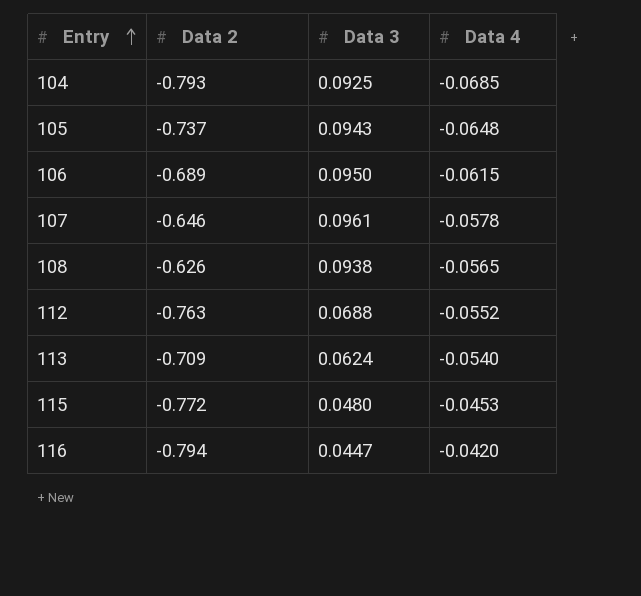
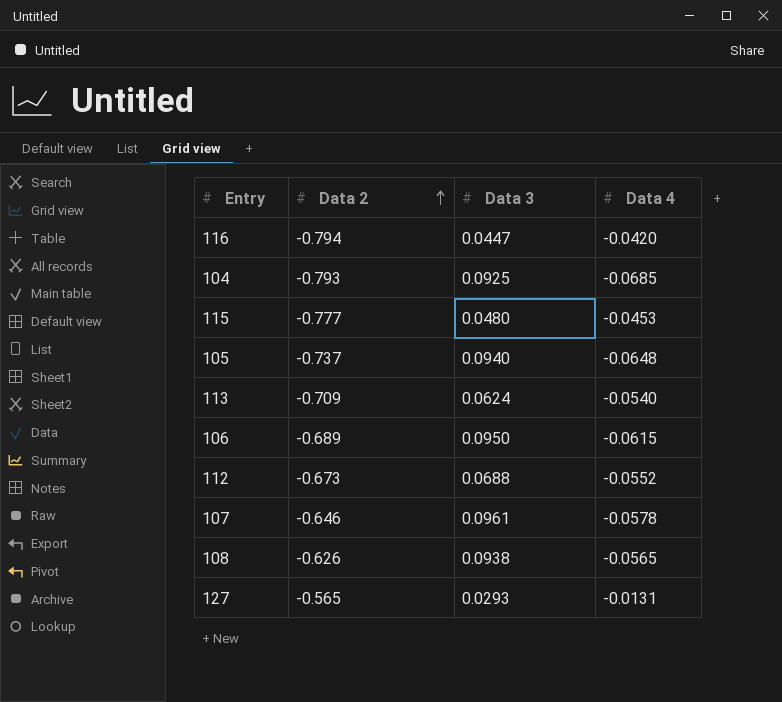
row order: Entry ascending -> Data 2 ascending
115 | Data 2: -0.772 -> -0.777
105 | Data 3: 0.0943 -> 0.0940
112 | Data 2: -0.763 -> -0.673
row 127: none -> -0.565 | 0.0293 | -0.0131

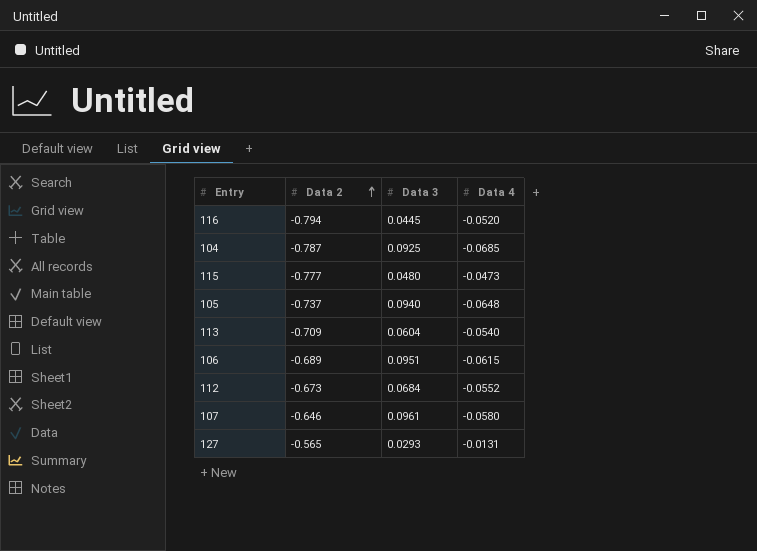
row 108: -0.626 | 0.0938 | -0.0565 -> none
116 | Data 3: 0.0447 -> 0.0445
116 | Data 4: -0.0420 -> -0.0520
104 | Data 2: -0.793 -> -0.787
115 | Data 4: -0.0453 -> -0.0473
113 | Data 3: 0.0624 -> 0.0604
106 | Data 3: 0.0950 -> 0.0951
112 | Data 3: 0.0688 -> 0.0684
107 | Data 4: -0.0578 -> -0.0580

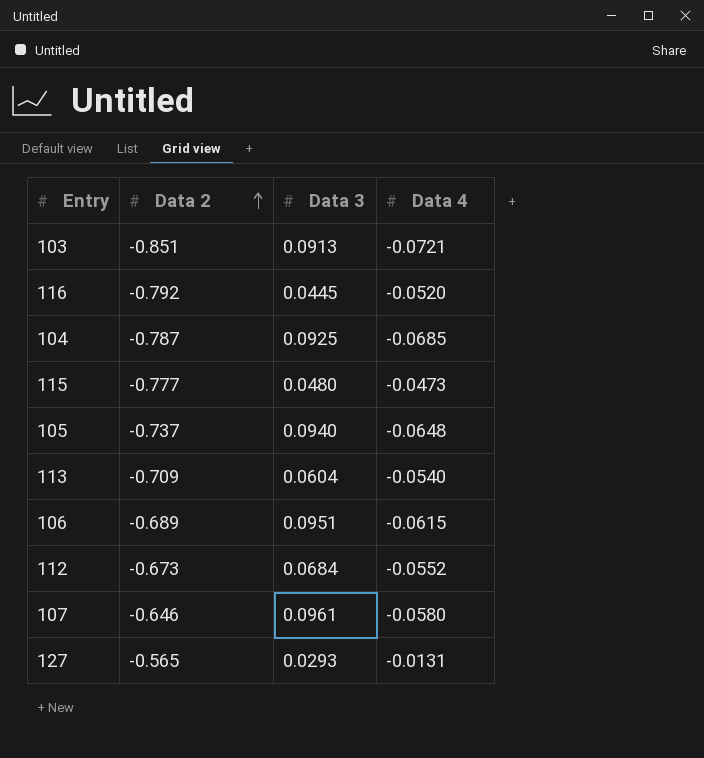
row 103: none -> -0.851 | 0.0913 | -0.0721
116 | Data 2: -0.794 -> -0.792

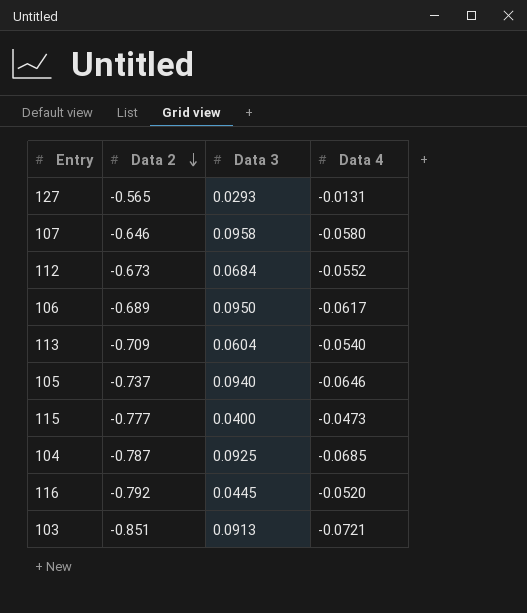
row order: Data 2 ascending -> Data 2 descending
107 | Data 3: 0.0961 -> 0.0958
106 | Data 3: 0.0951 -> 0.0950
106 | Data 4: -0.0615 -> -0.0617
105 | Data 4: -0.0648 -> -0.0646
115 | Data 3: 0.0480 -> 0.0400

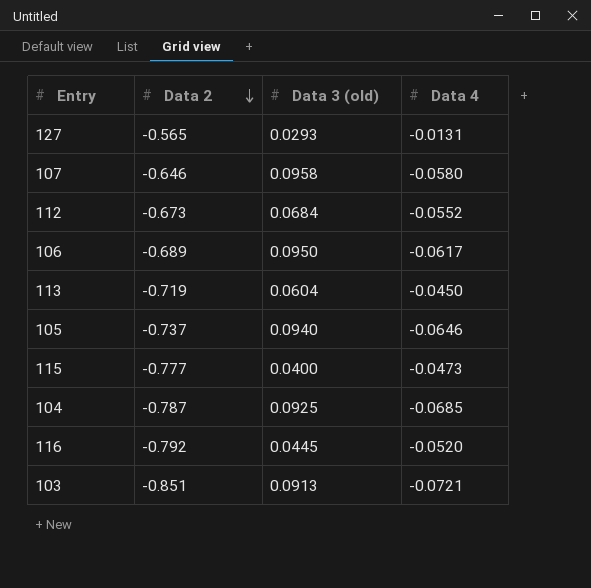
column name: Data 3 -> Data 3 (old)
113 | Data 2: -0.709 -> -0.719
113 | Data 4: -0.0540 -> -0.0450

